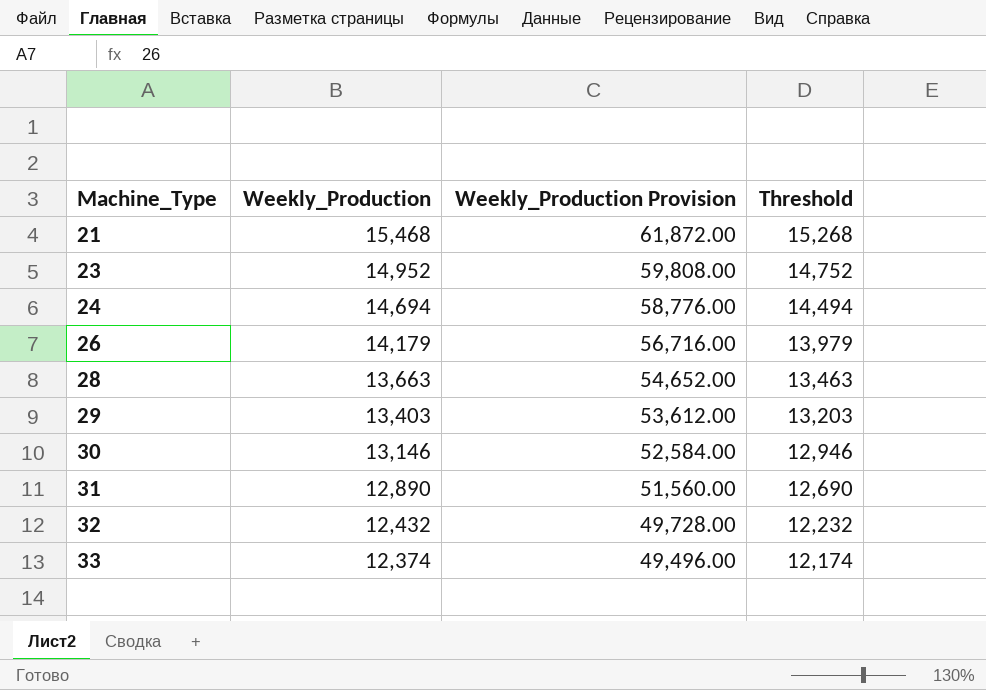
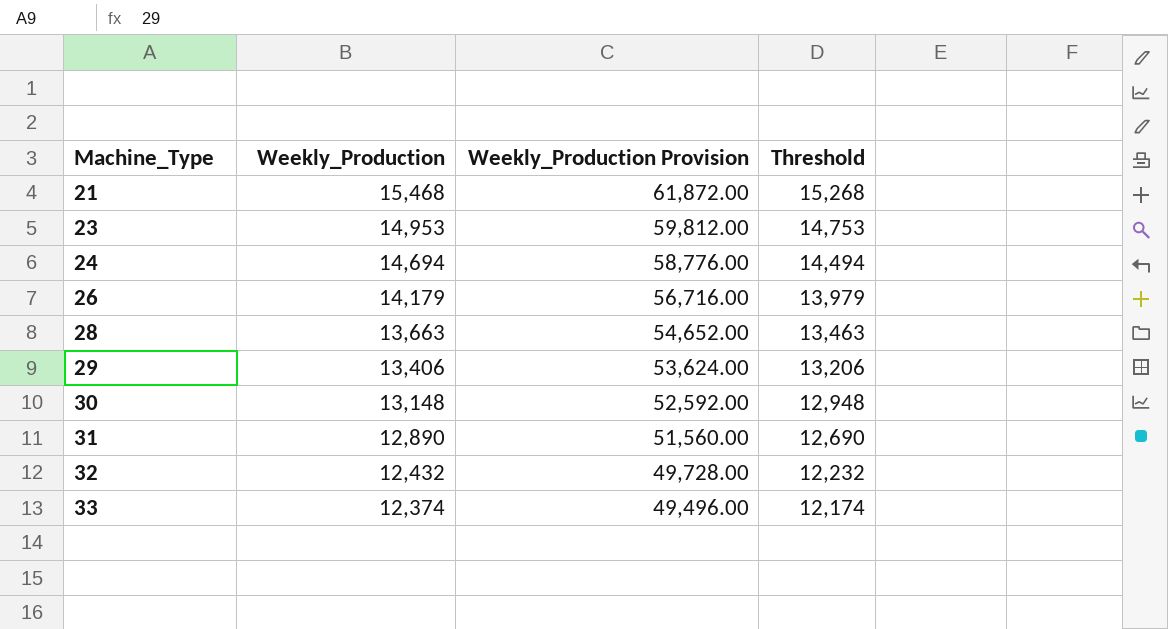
23 | Weekly_Production: 14,952 -> 14,953
23 | Weekly_Production Provision: 59,808.00 -> 59,812.00
23 | Threshold: 14,752 -> 14,753
29 | Weekly_Production: 13,403 -> 13,406
29 | Weekly_Production Provision: 53,612.00 -> 53,624.00
29 | Threshold: 13,203 -> 13,206
30 | Weekly_Production: 13,146 -> 13,148
30 | Weekly_Production Provision: 52,584.00 -> 52,592.00
30 | Threshold: 12,946 -> 12,948

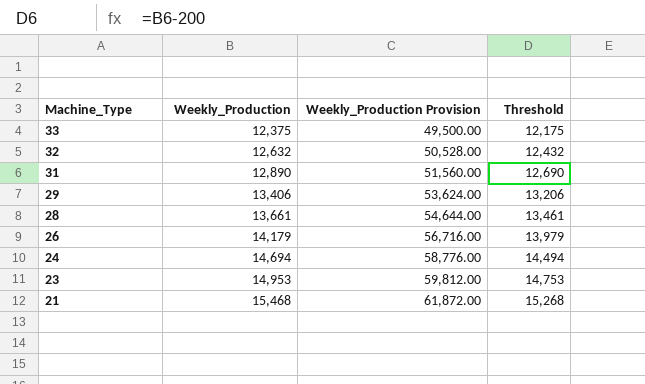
row order: Machine_Type ascending -> Machine_Type descending
row 30: 13,148 | 52,592.00 | 12,948 -> none
33 | Weekly_Production: 12,374 -> 12,375
33 | Weekly_Production Provision: 49,496.00 -> 49,500.00
33 | Threshold: 12,174 -> 12,175
32 | Weekly_Production: 12,432 -> 12,632
32 | Weekly_Production Provision: 49,728.00 -> 50,528.00
32 | Threshold: 12,232 -> 12,432
28 | Weekly_Production: 13,663 -> 13,661
28 | Weekly_Production Provision: 54,652.00 -> 54,644.00
28 | Threshold: 13,463 -> 13,461

